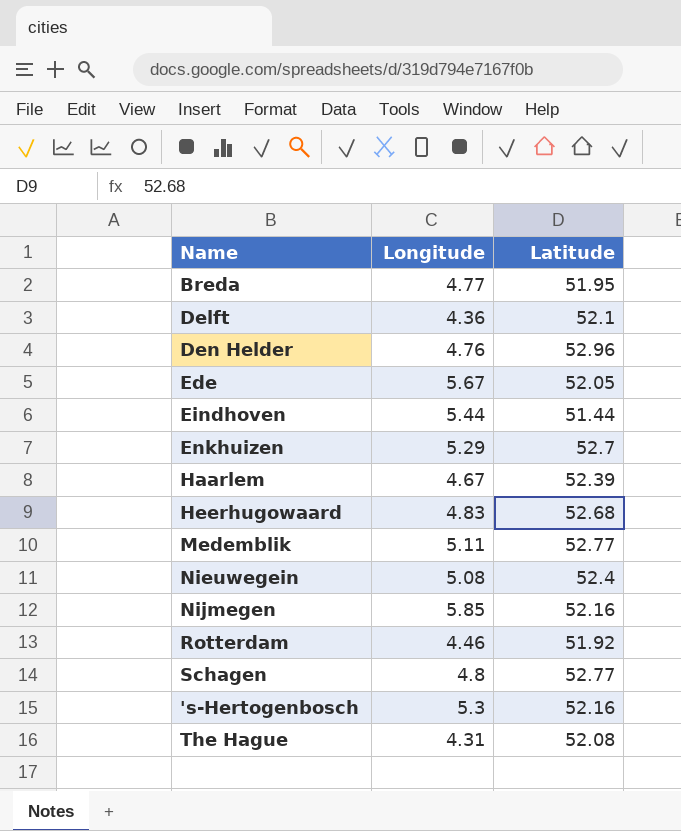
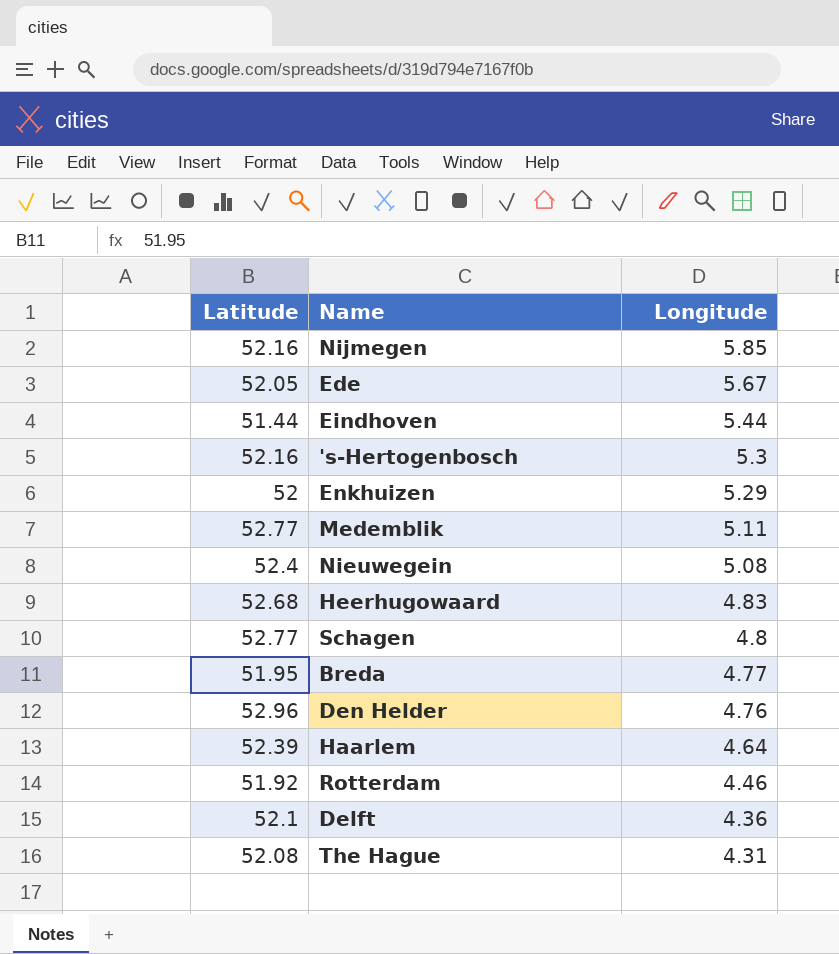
row order: none -> Longitude descending
column Latitude | position: 3 -> 1
Enkhuizen | Latitude: 52.7 -> 52
Haarlem | Longitude: 4.67 -> 4.64

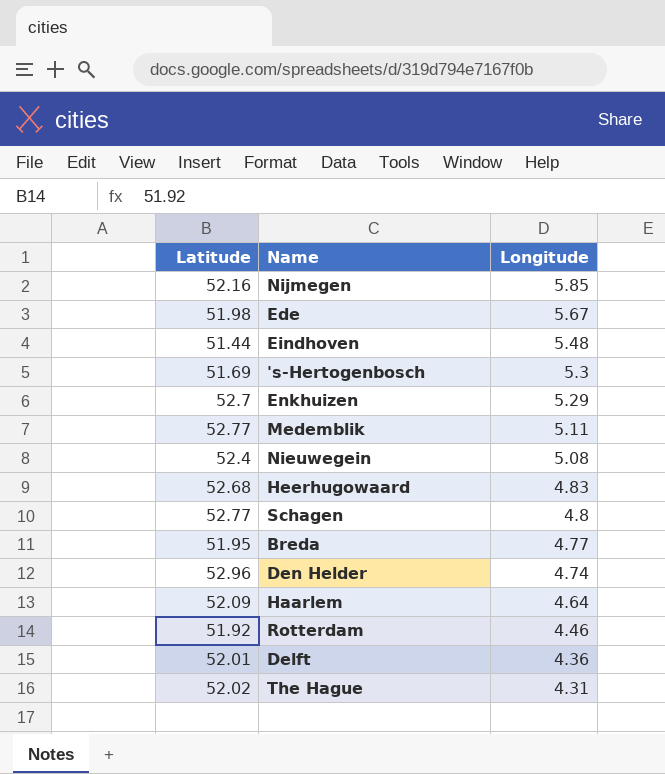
Ede | Latitude: 52.05 -> 51.98
Eindhoven | Longitude: 5.44 -> 5.48
's-Hertogenbosch | Latitude: 52.16 -> 51.69
Enkhuizen | Latitude: 52 -> 52.7
Den Helder | Longitude: 4.76 -> 4.74
Haarlem | Latitude: 52.39 -> 52.09
Delft | Latitude: 52.1 -> 52.01
The Hague | Latitude: 52.08 -> 52.02

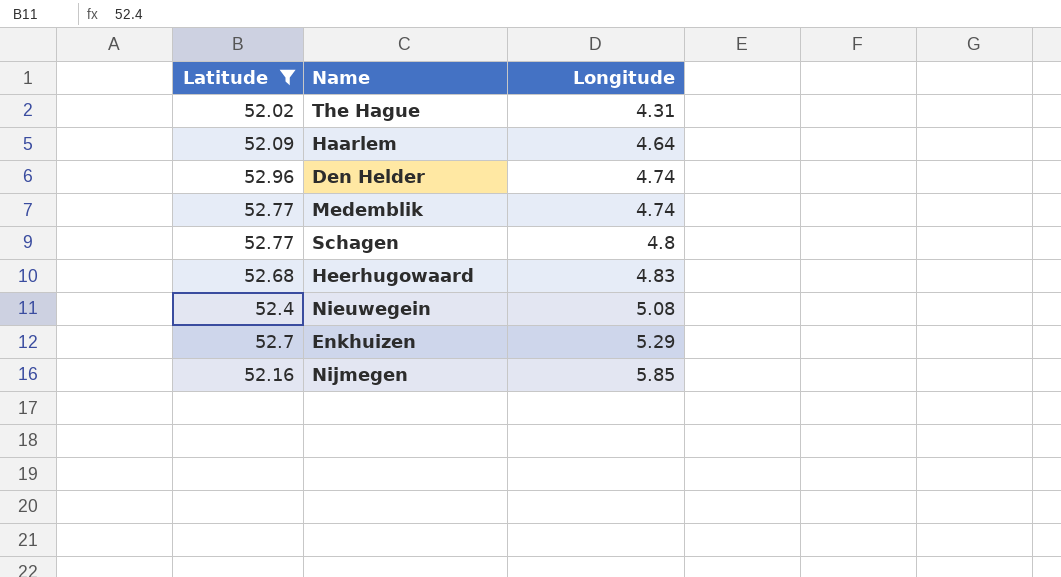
filter: none -> Latitude >= 52.02
row order: Longitude descending -> Longitude ascending
Medemblik | Longitude: 5.11 -> 4.74

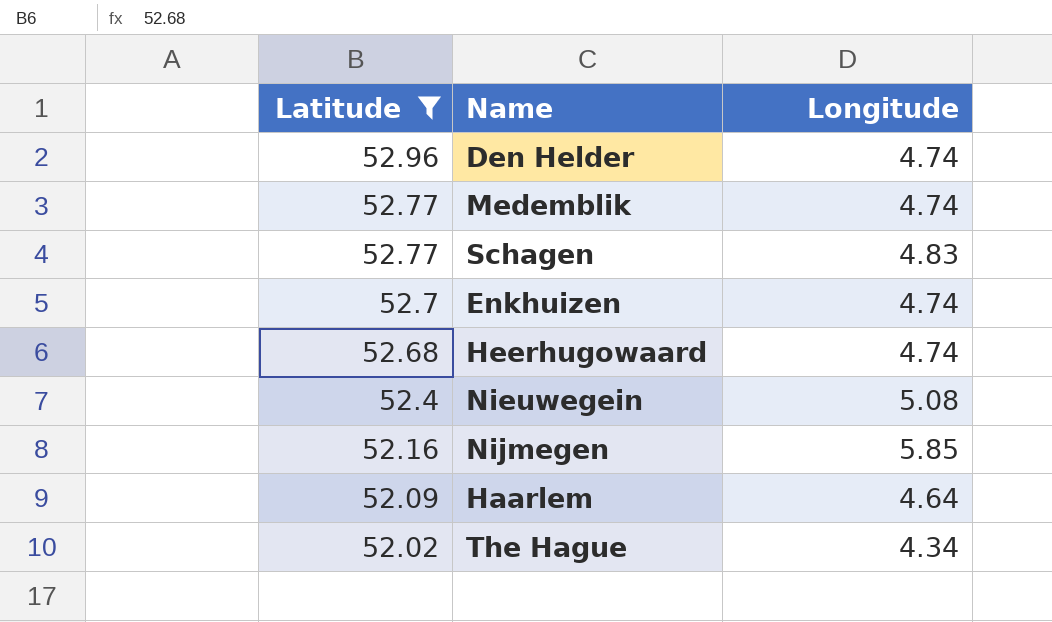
row order: Longitude ascending -> Latitude descending
Schagen | Longitude: 4.8 -> 4.83
Enkhuizen | Longitude: 5.29 -> 4.74
Heerhugowaard | Longitude: 4.83 -> 4.74
The Hague | Longitude: 4.31 -> 4.34

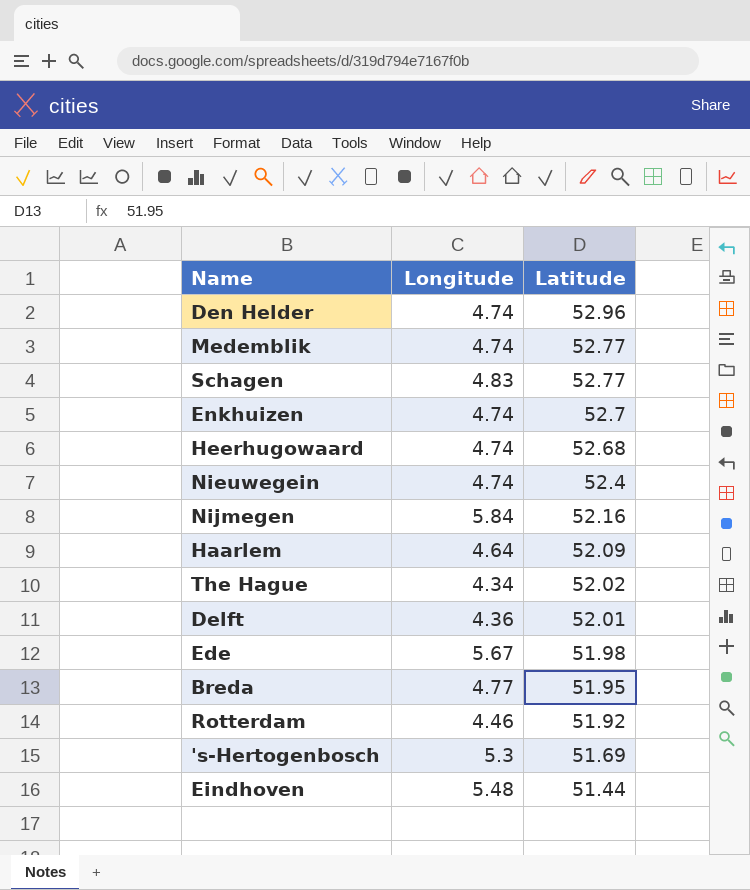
filter: Latitude >= 52.02 -> none
column Latitude | position: 1 -> 3
Nieuwegein | Longitude: 5.08 -> 4.74
Nijmegen | Longitude: 5.85 -> 5.84

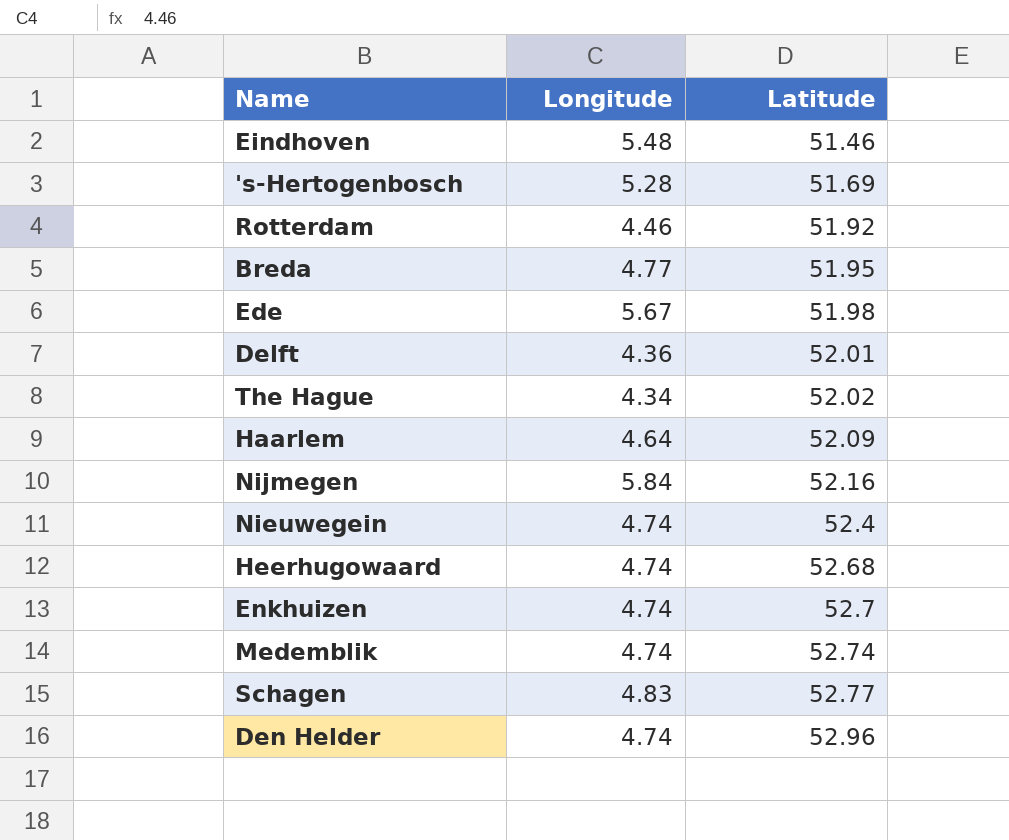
row order: Latitude descending -> Latitude ascending
Eindhoven | Latitude: 51.44 -> 51.46
's-Hertogenbosch | Longitude: 5.3 -> 5.28
Medemblik | Latitude: 52.77 -> 52.74

